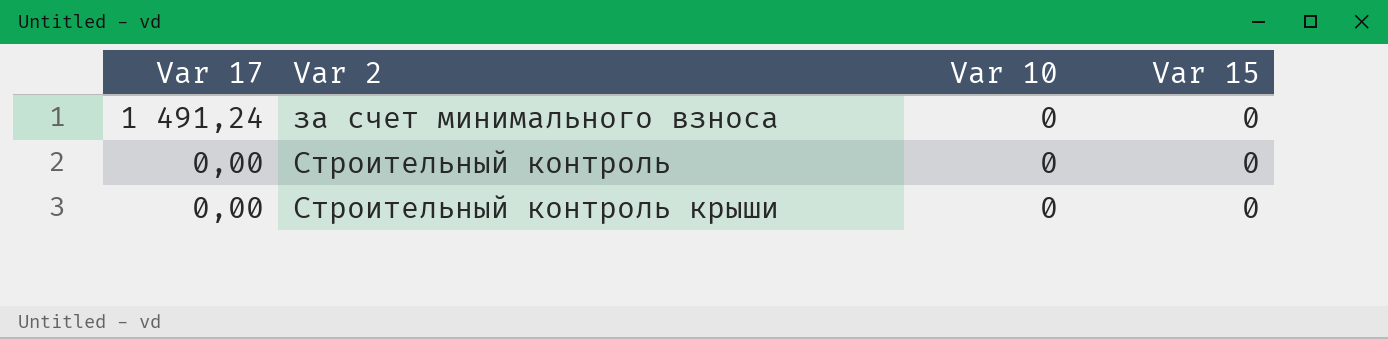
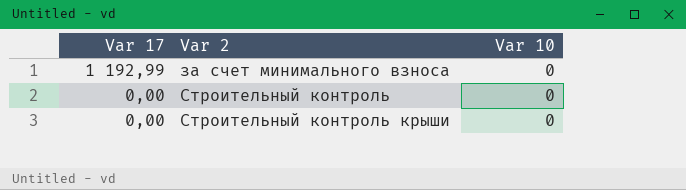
column Var 15 | position: 4 -> none
за счет минимального взноса | Var 17: 1 491,24 -> 1 192,99

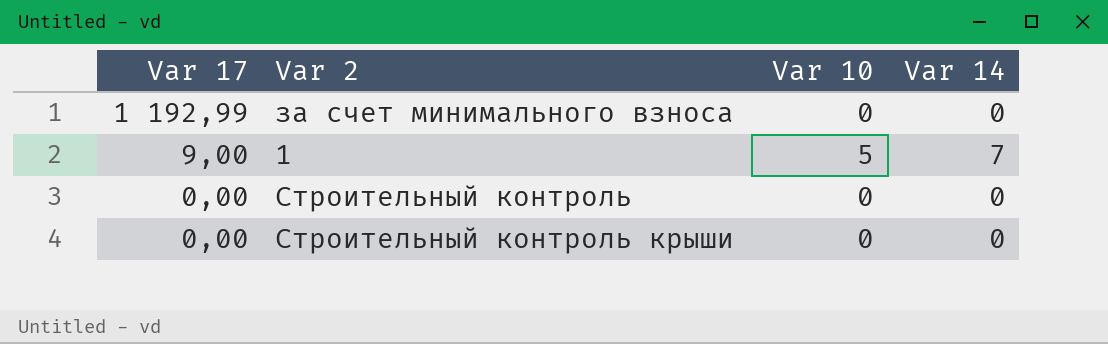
column Var 14 | position: none -> 4
row 1: none -> 9,00 | 5 | 7

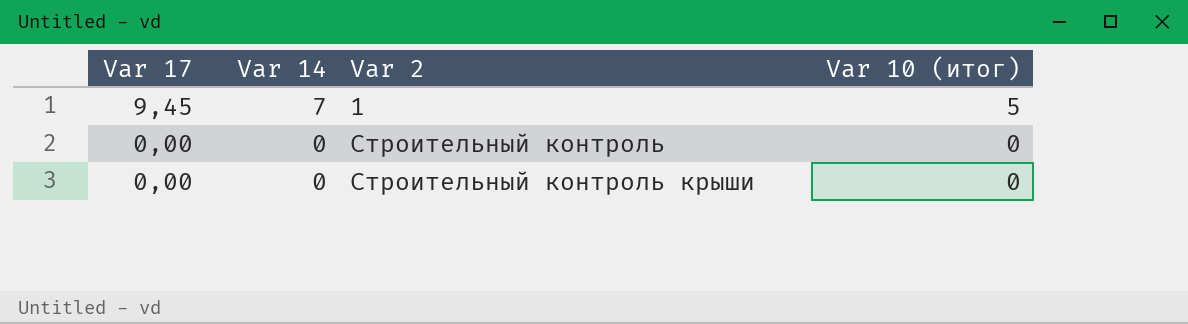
column Var 14 | position: 4 -> 2
column name: Var 10 -> Var 10 (итог)
row за счет минимального взноса: 1 192,99 | 0 | 0 -> none
1 | Var 17: 9,00 -> 9,45

